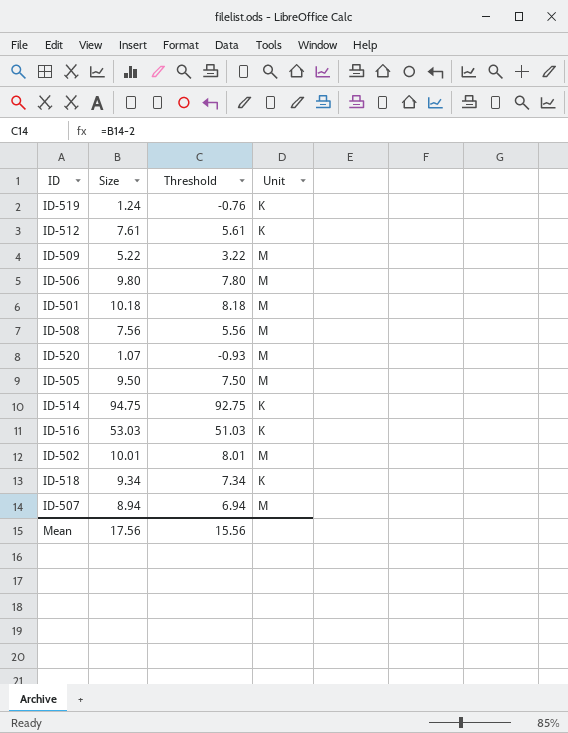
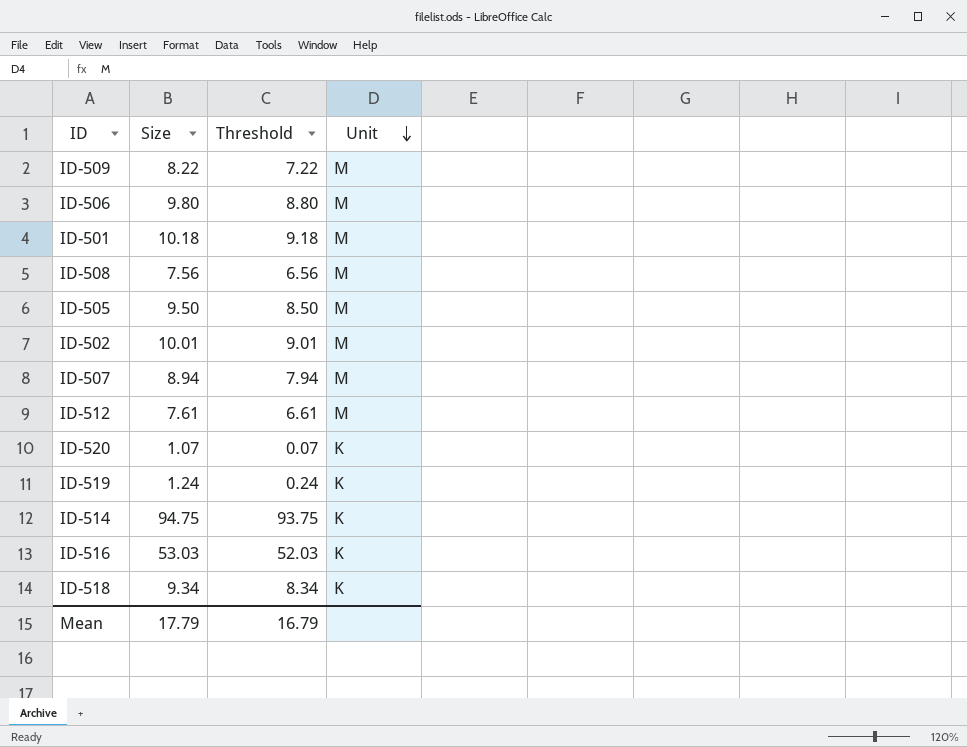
row order: none -> Unit descending
column Threshold | formula: [Size] - 2 -> [Size] - 1
ID-509 | Size: 5.22 -> 8.22
ID-512 | Unit: K -> M
ID-520 | Unit: M -> K
Mean | Size: 17.56 -> 17.79
Mean | Threshold: 15.56 -> 16.79

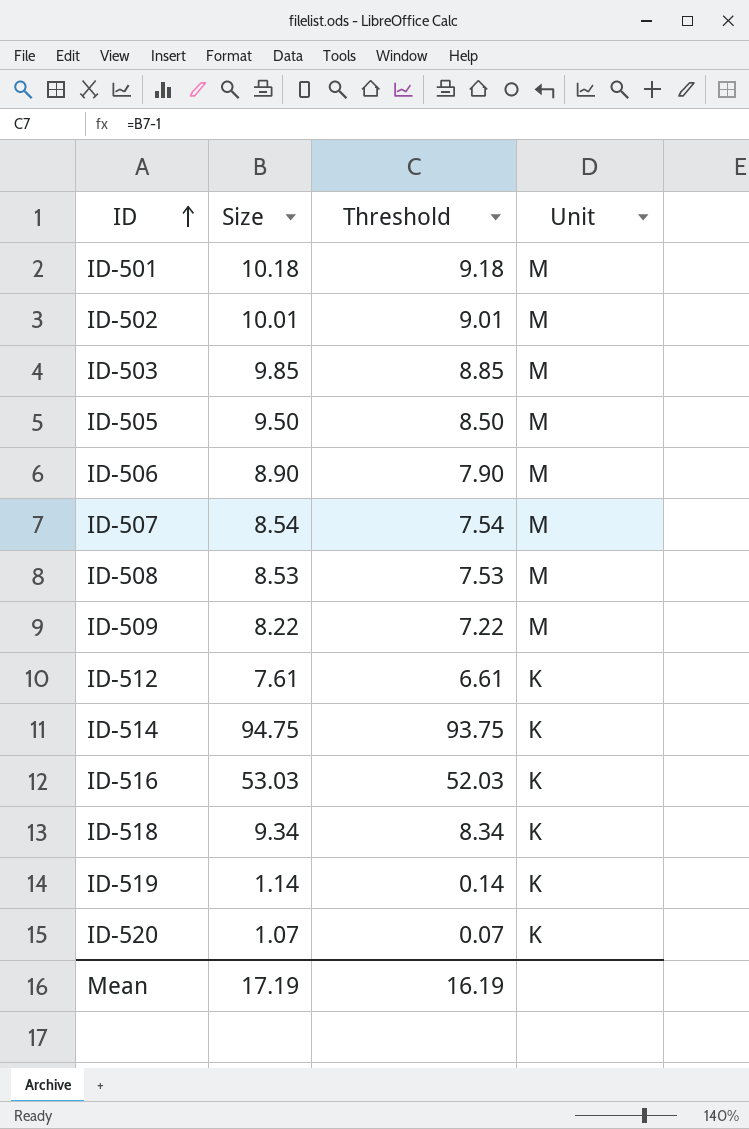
row order: Unit descending -> ID ascending
row ID-503: none -> 9.85 | 8.85 | M
ID-506 | Size: 9.80 -> 8.90
ID-506 | Threshold: 8.80 -> 7.90
ID-507 | Size: 8.94 -> 8.54
ID-507 | Threshold: 7.94 -> 7.54
ID-508 | Size: 7.56 -> 8.53
ID-508 | Threshold: 6.56 -> 7.53
ID-512 | Unit: M -> K
ID-519 | Size: 1.24 -> 1.14
ID-519 | Threshold: 0.24 -> 0.14
Mean | Size: 17.79 -> 17.19
Mean | Threshold: 16.79 -> 16.19

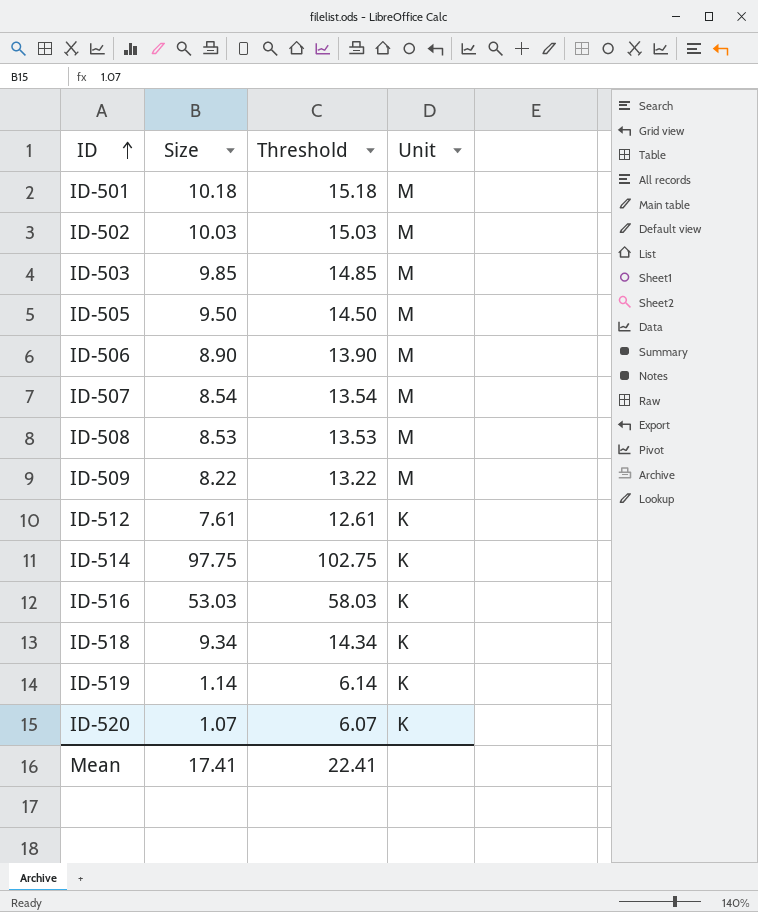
column Threshold | formula: [Size] - 1 -> [Size] + 5
ID-502 | Size: 10.01 -> 10.03
ID-514 | Size: 94.75 -> 97.75
Mean | Size: 17.19 -> 17.41
Mean | Threshold: 16.19 -> 22.41

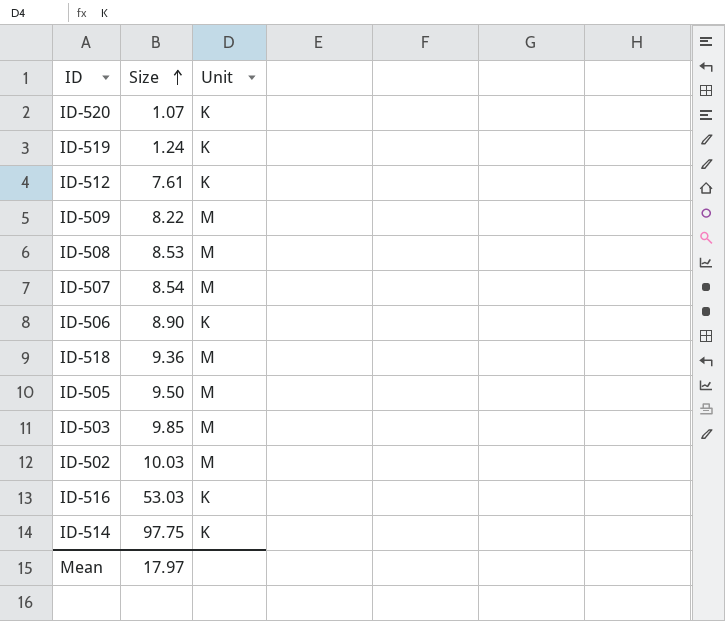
row order: ID ascending -> Size ascending
column Threshold | formula: [Size] + 5 -> none
row ID-501: 10.18 | 15.18 | M -> none
ID-519 | Size: 1.14 -> 1.24
ID-506 | Unit: M -> K
ID-518 | Size: 9.34 -> 9.36
ID-518 | Unit: K -> M
Mean | Size: 17.41 -> 17.97

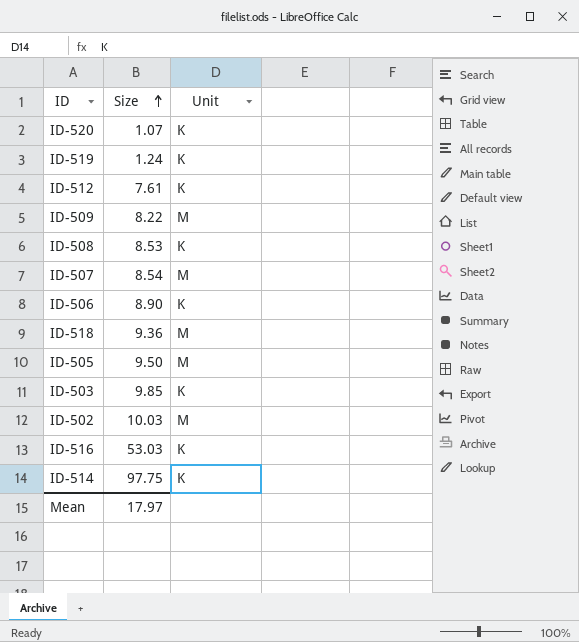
ID-508 | Unit: M -> K
ID-503 | Unit: M -> K

